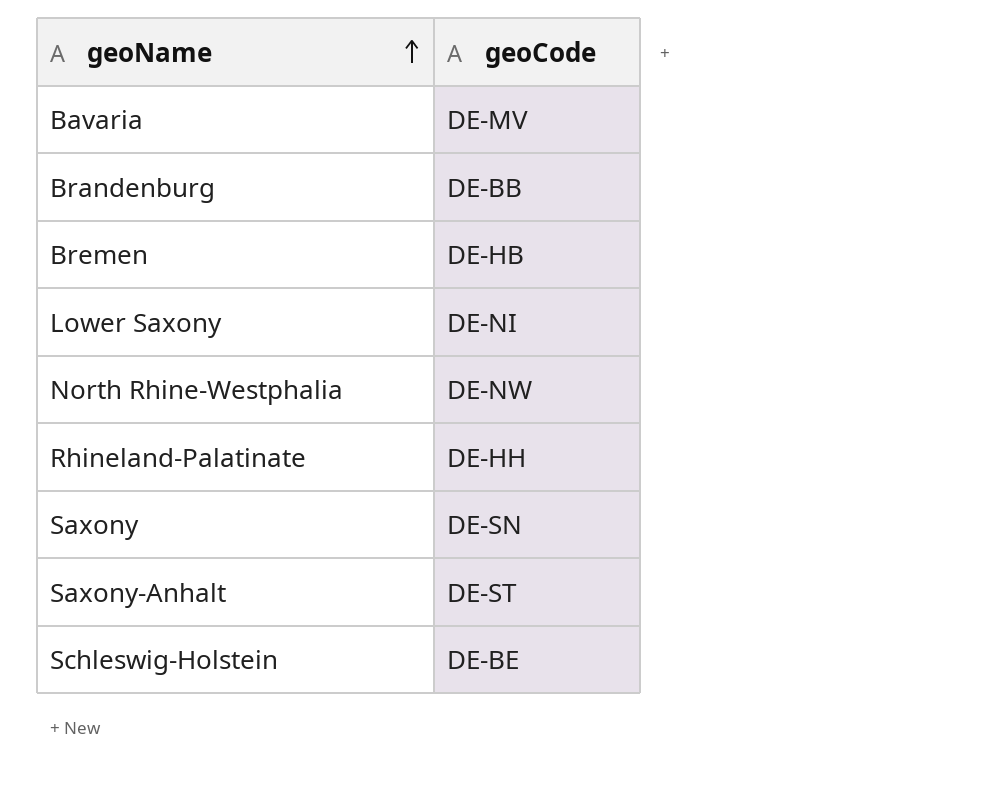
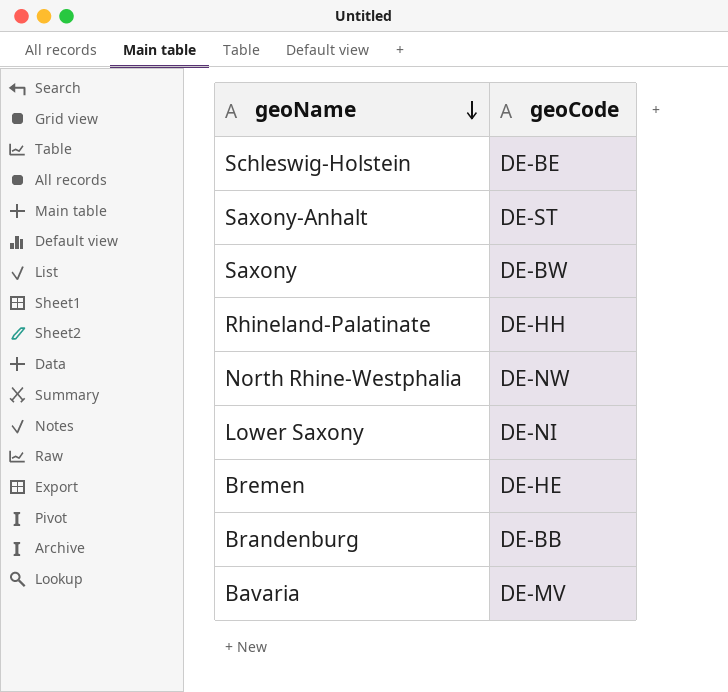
row order: geoName ascending -> geoName descending
Saxony | geoCode: DE-SN -> DE-BW
Bremen | geoCode: DE-HB -> DE-HE

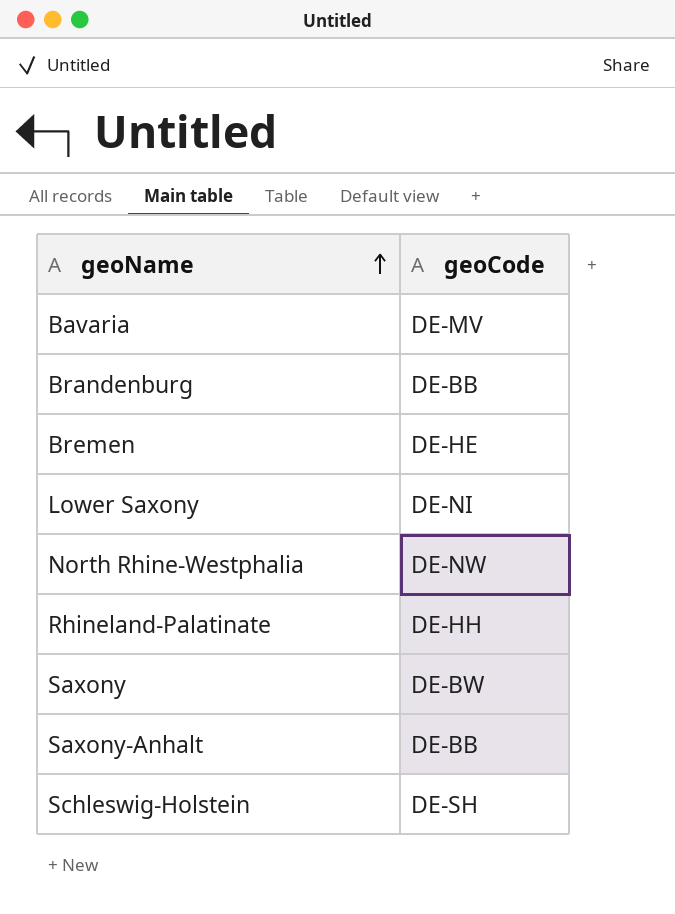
row order: geoName descending -> geoName ascending
Saxony-Anhalt | geoCode: DE-ST -> DE-BB
Schleswig-Holstein | geoCode: DE-BE -> DE-SH

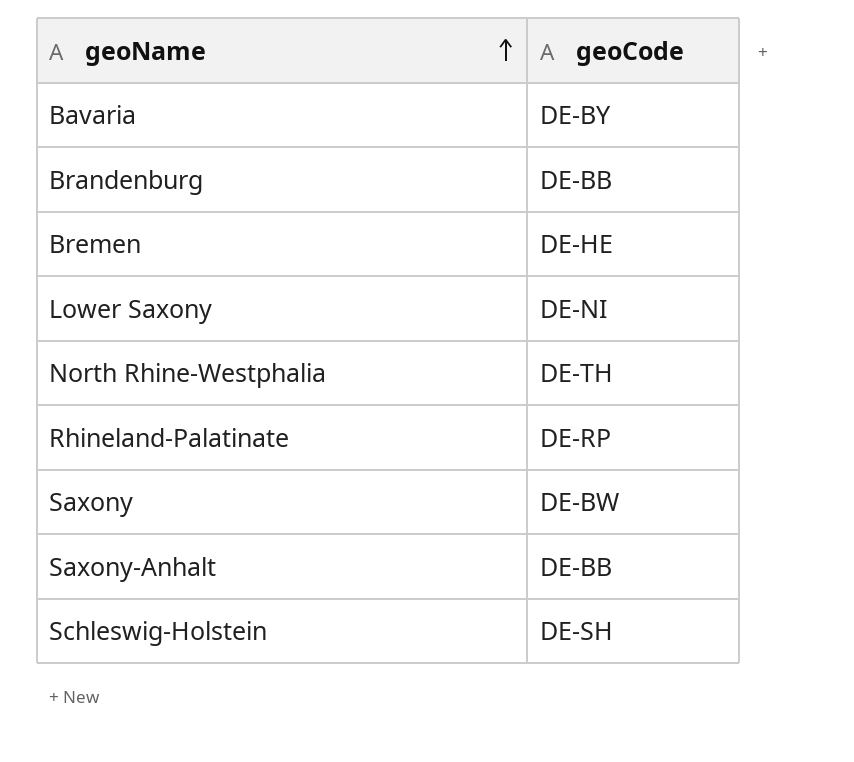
Bavaria | geoCode: DE-MV -> DE-BY
North Rhine-Westphalia | geoCode: DE-NW -> DE-TH
Rhineland-Palatinate | geoCode: DE-HH -> DE-RP

